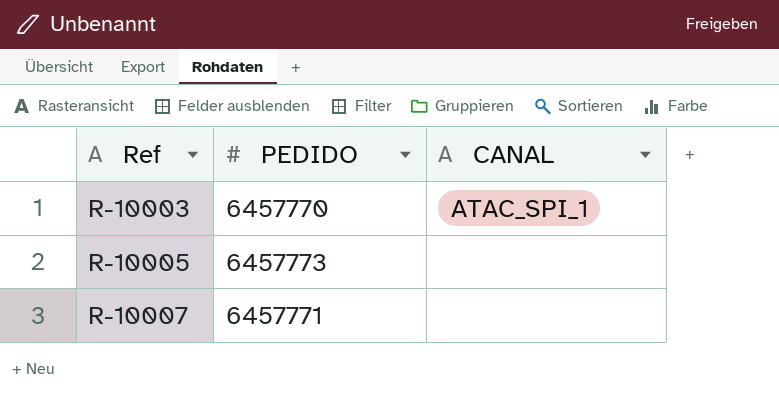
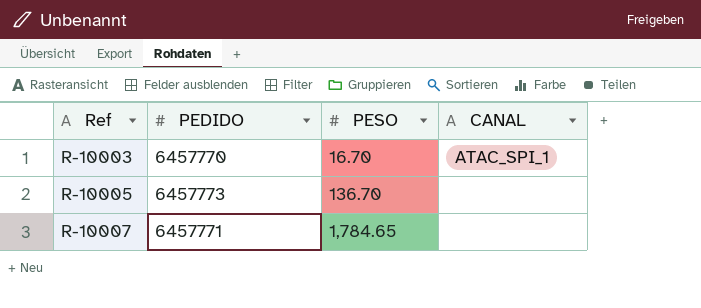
column PESO | position: none -> 3

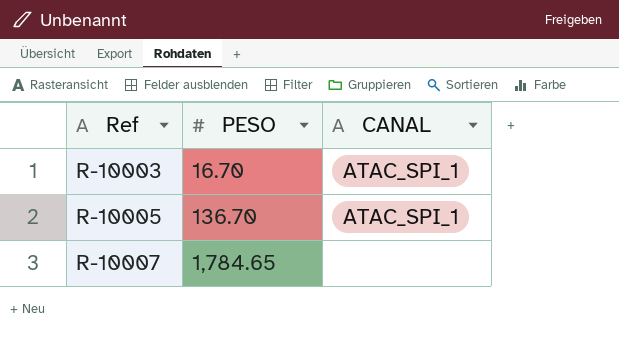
column PEDIDO | position: 2 -> none
R-10005 | CANAL: none -> ATAC_SPI_1

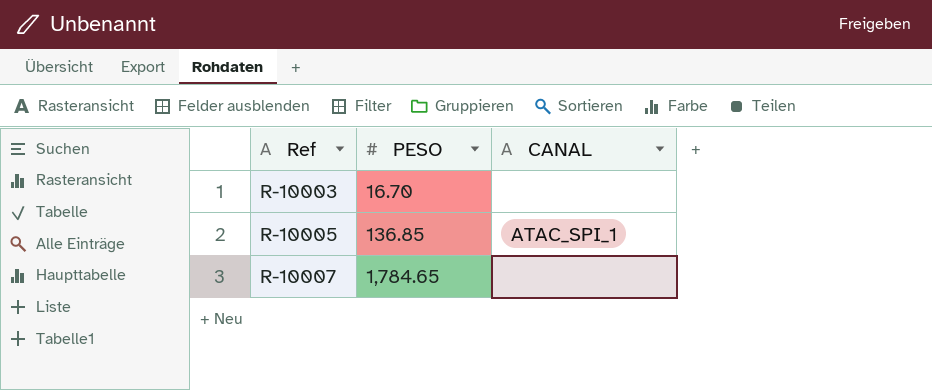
R-10003 | CANAL: ATAC_SPI_1 -> none
R-10005 | PESO: 136.70 -> 136.85

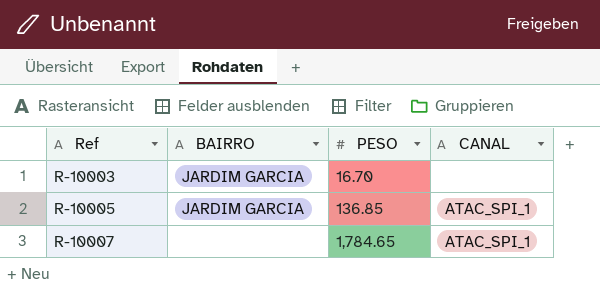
column BAIRRO | position: none -> 2
R-10007 | CANAL: none -> ATAC_SPI_1

